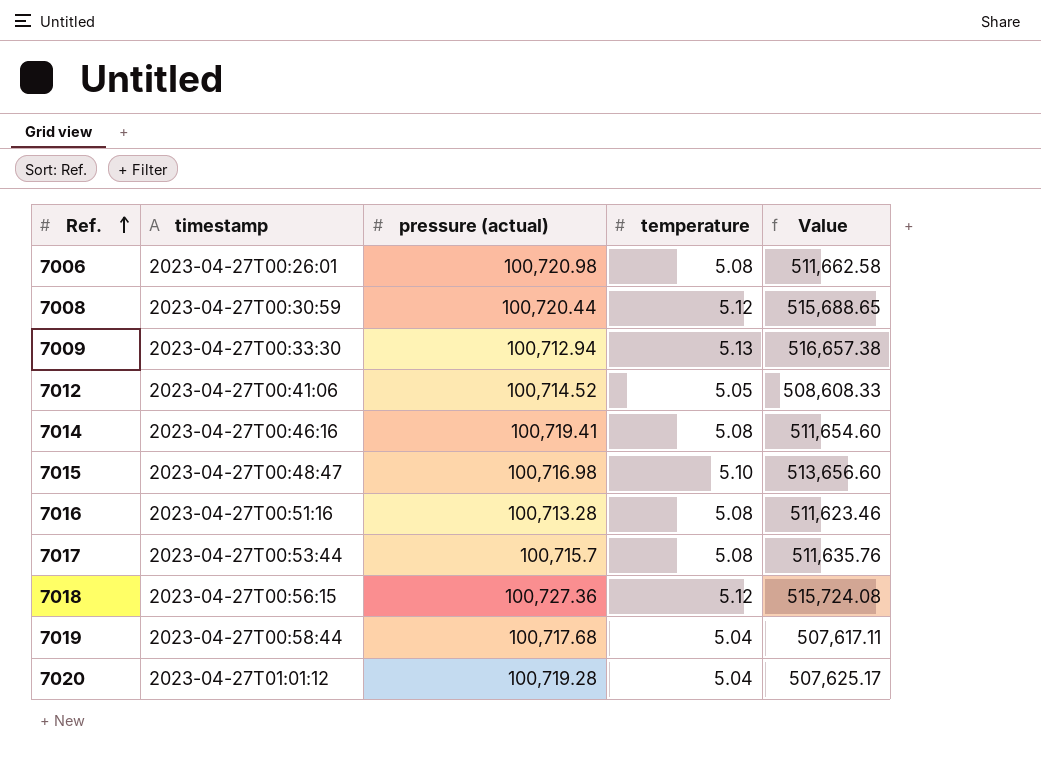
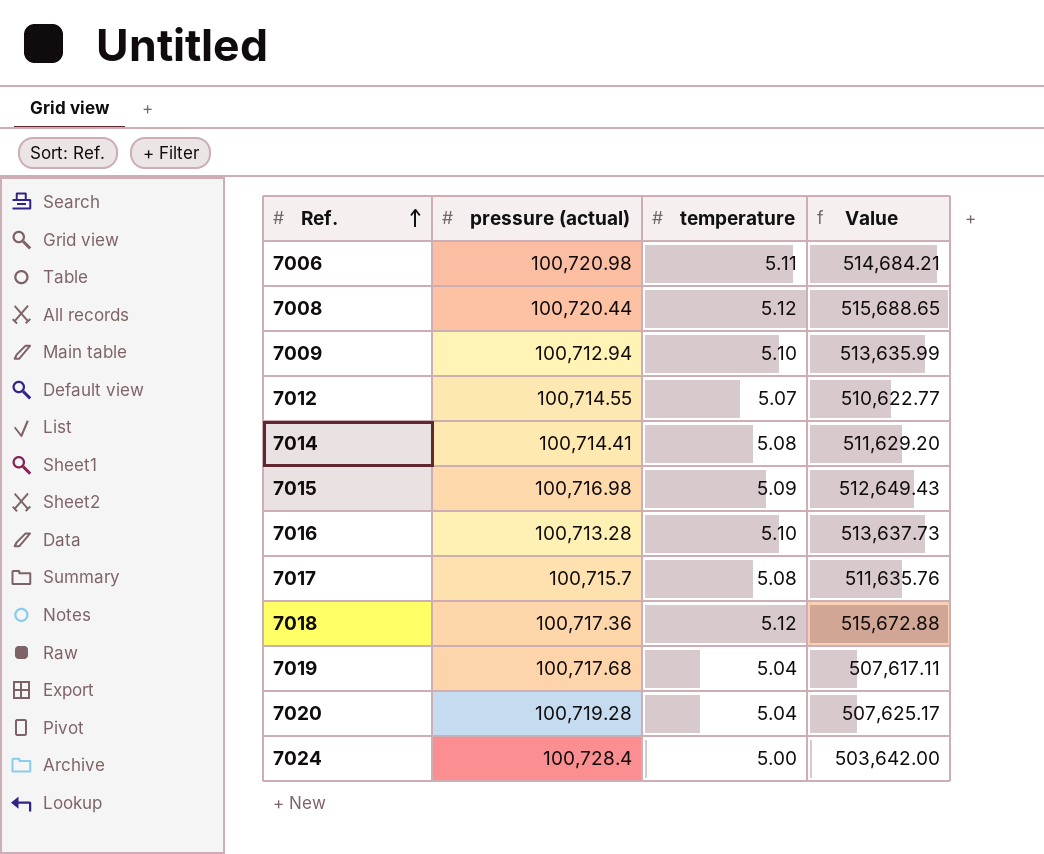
column timestamp | position: 2 -> none
7006 | temperature: 5.08 -> 5.11
7006 | Value: 511,662.58 -> 514,684.21
7009 | temperature: 5.13 -> 5.10
7009 | Value: 516,657.38 -> 513,635.99
7012 | pressure (actual): 100,714.52 -> 100,714.55
7012 | temperature: 5.05 -> 5.07
7012 | Value: 508,608.33 -> 510,622.77
7014 | pressure (actual): 100,719.41 -> 100,714.41
7014 | Value: 511,654.60 -> 511,629.20
7015 | temperature: 5.10 -> 5.09
7015 | Value: 513,656.60 -> 512,649.43
7016 | temperature: 5.08 -> 5.10
7016 | Value: 511,623.46 -> 513,637.73
7018 | pressure (actual): 100,727.36 -> 100,717.36
7018 | Value: 515,724.08 -> 515,672.88
row 7024: none -> 100,728.4 | 5.00 | 503,642.00

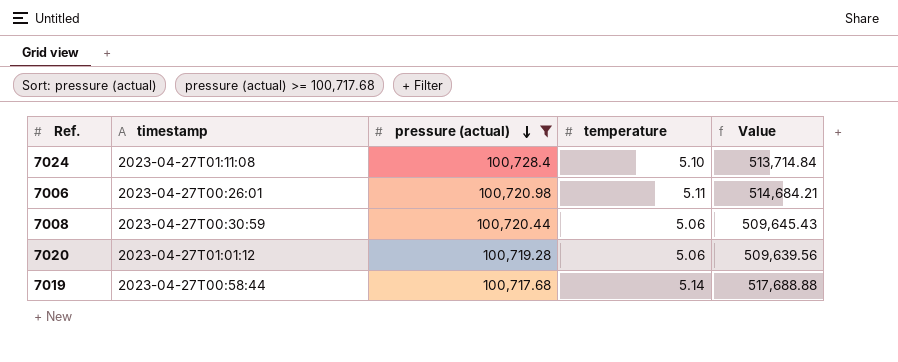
filter: none -> pressure (actual) >= 100,717.68
row order: Ref. ascending -> pressure (actual) descending
column timestamp | position: none -> 2
7024 | temperature: 5.00 -> 5.10
7024 | Value: 503,642.00 -> 513,714.84
7008 | temperature: 5.12 -> 5.06
7008 | Value: 515,688.65 -> 509,645.43
7020 | temperature: 5.04 -> 5.06
7020 | Value: 507,625.17 -> 509,639.56
7019 | temperature: 5.04 -> 5.14
7019 | Value: 507,617.11 -> 517,688.88

